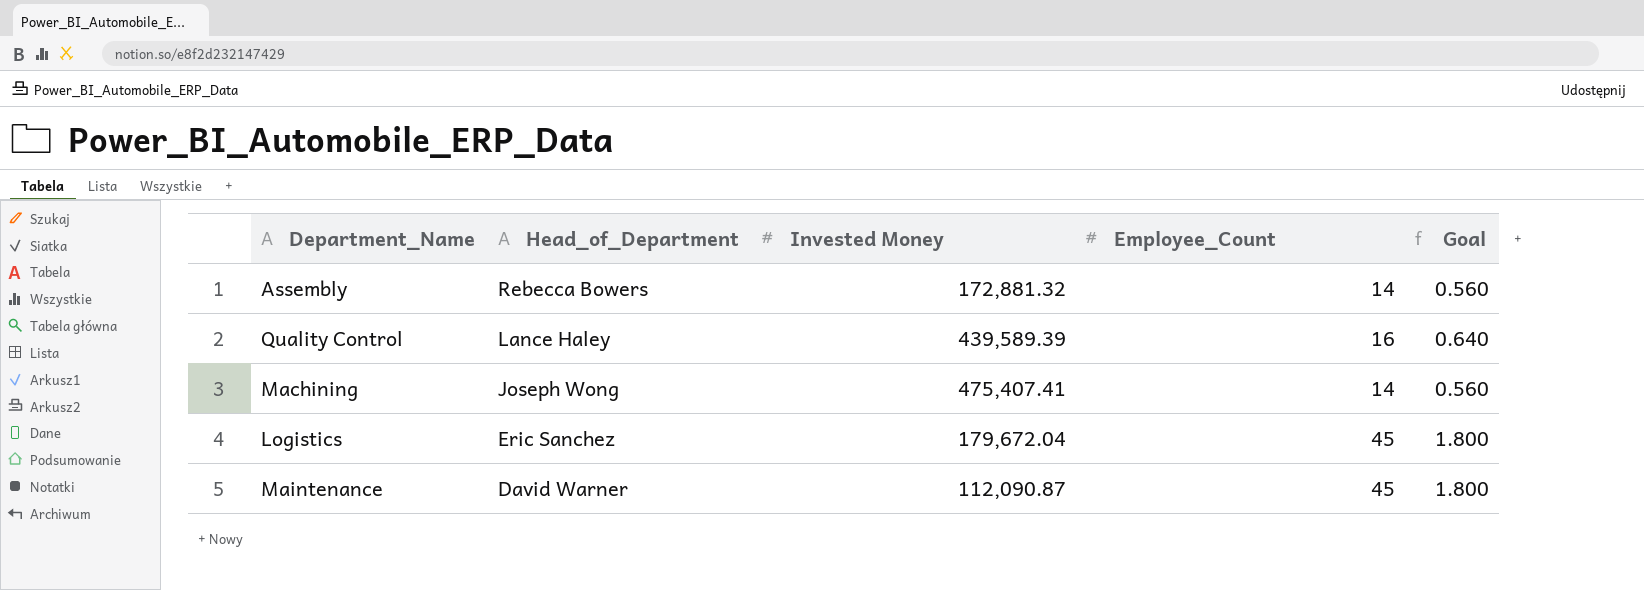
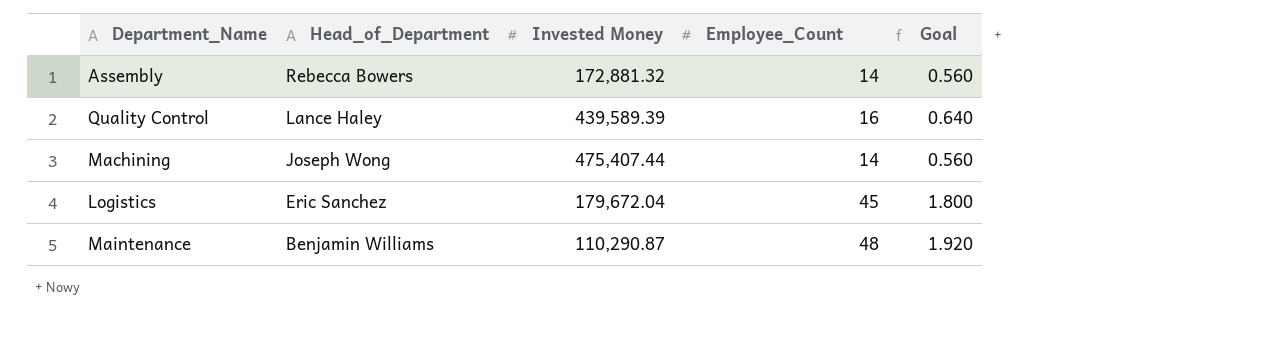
Machining | Invested Money: 475,407.41 -> 475,407.44
Maintenance | Head_of_Department: David Warner -> Benjamin Williams
Maintenance | Invested Money: 112,090.87 -> 110,290.87
Maintenance | Employee_Count: 45 -> 48
Maintenance | Goal: 1.800 -> 1.920

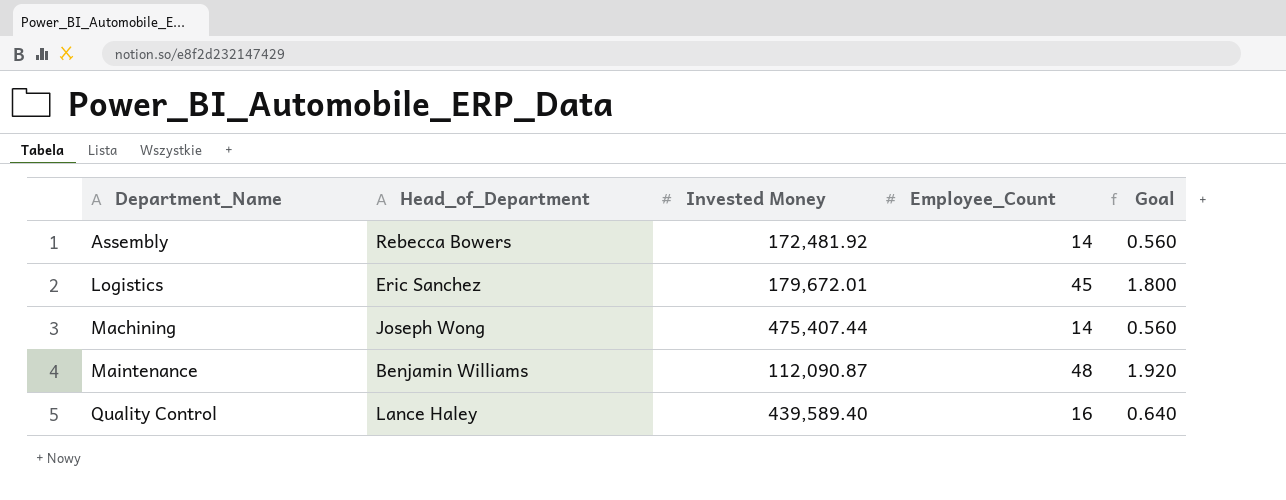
row order: Head_of_Department descending -> Department_Name ascending
Assembly | Invested Money: 172,881.32 -> 172,481.92
Logistics | Invested Money: 179,672.04 -> 179,672.01
Maintenance | Invested Money: 110,290.87 -> 112,090.87
Quality Control | Invested Money: 439,589.39 -> 439,589.40

